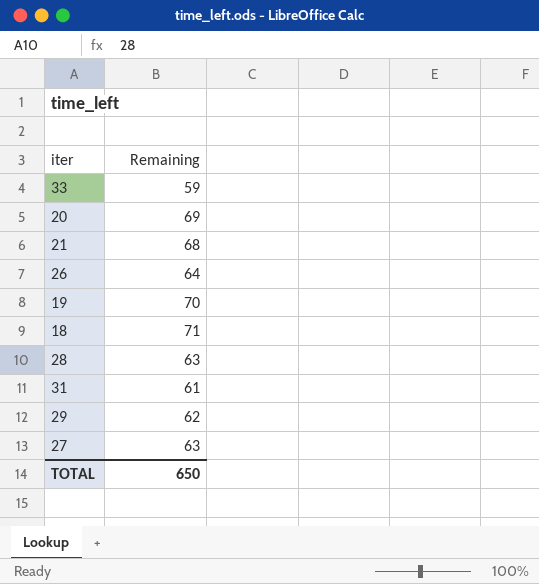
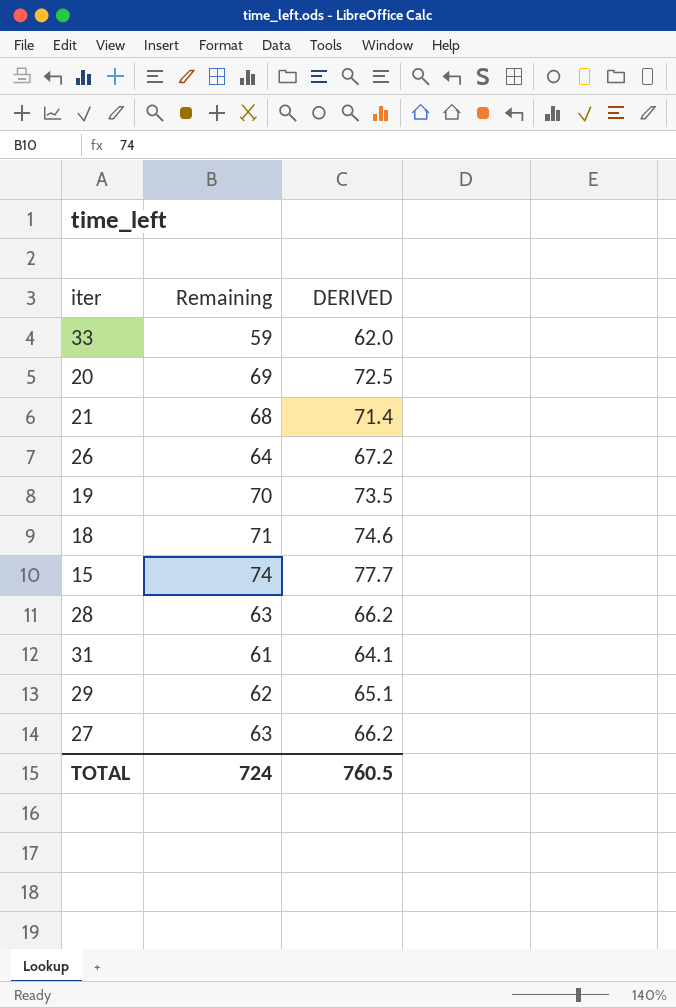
column DERIVED | formula: none -> [Remaining] * 1.05
row 15: none -> 74 | 77.7
TOTAL | Remaining: 650 -> 724

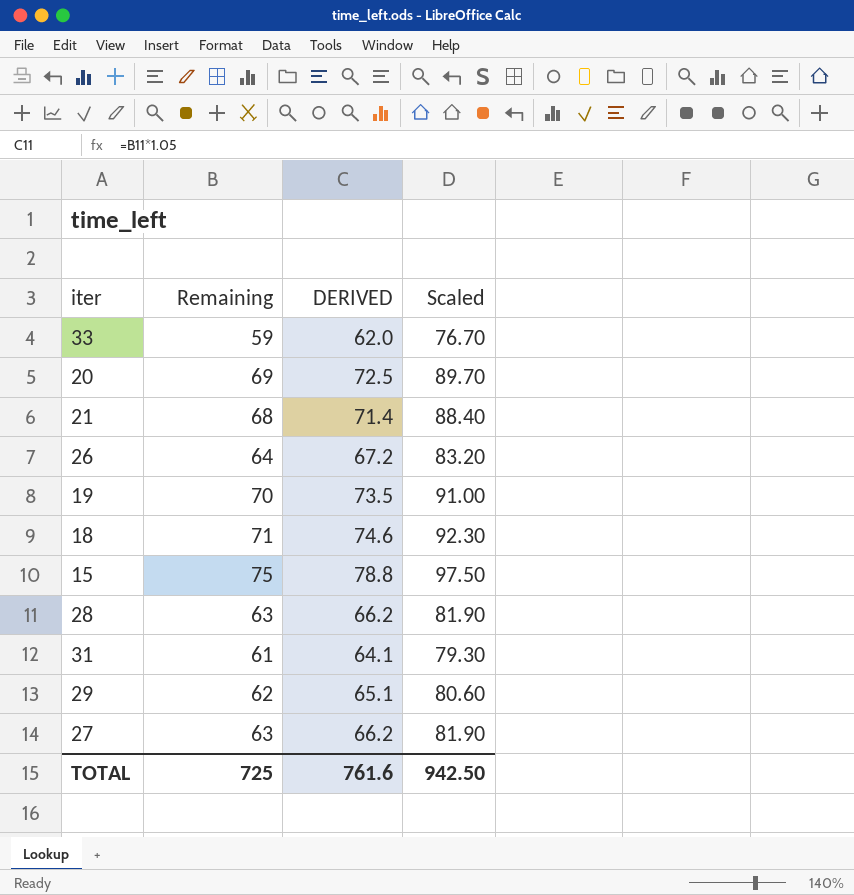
column Scaled | formula: none -> [Remaining] * 1.3
15 | Remaining: 74 -> 75
15 | DERIVED: 77.7 -> 78.8
TOTAL | Remaining: 724 -> 725
TOTAL | DERIVED: 760.5 -> 761.6

